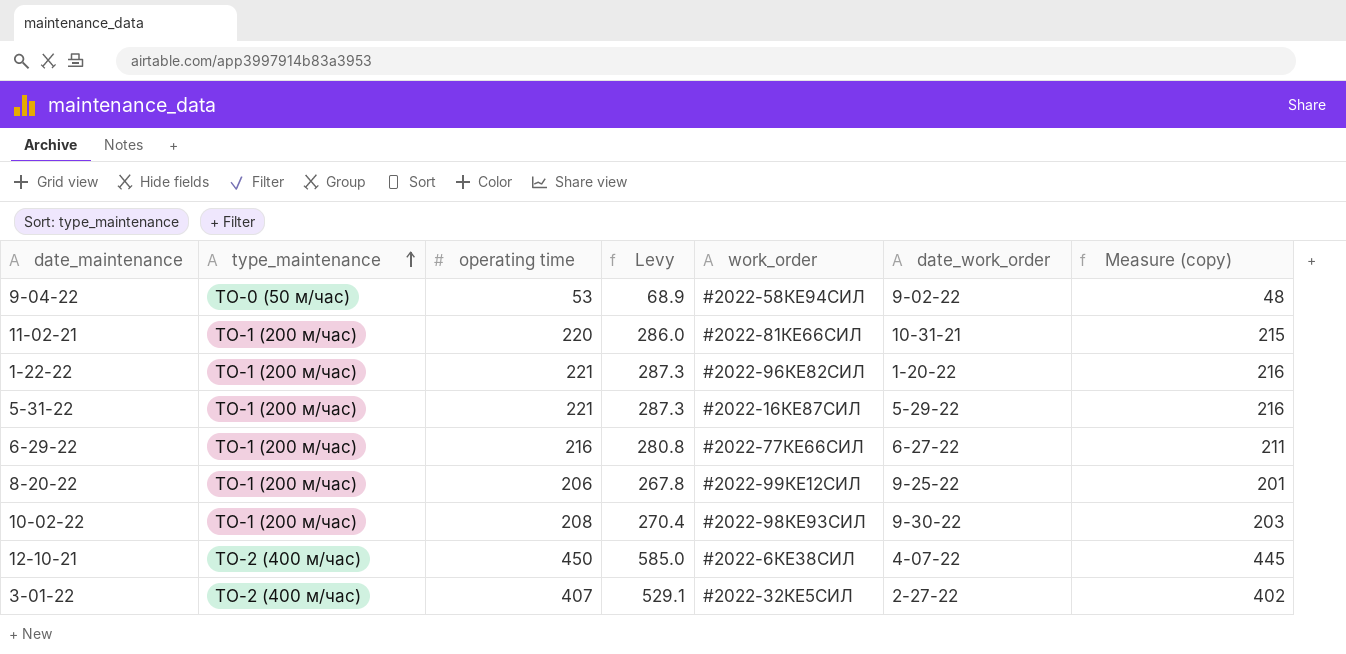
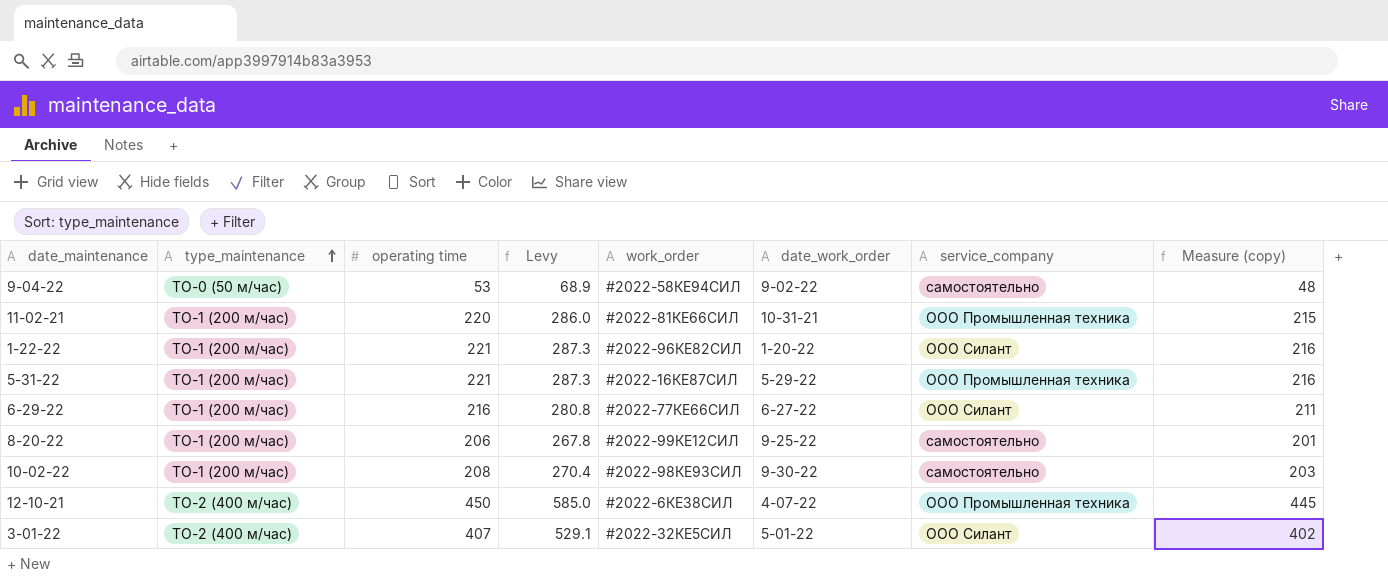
column service_company | position: none -> 7
3-01-22 | date_work_order: 2-27-22 -> 5-01-22

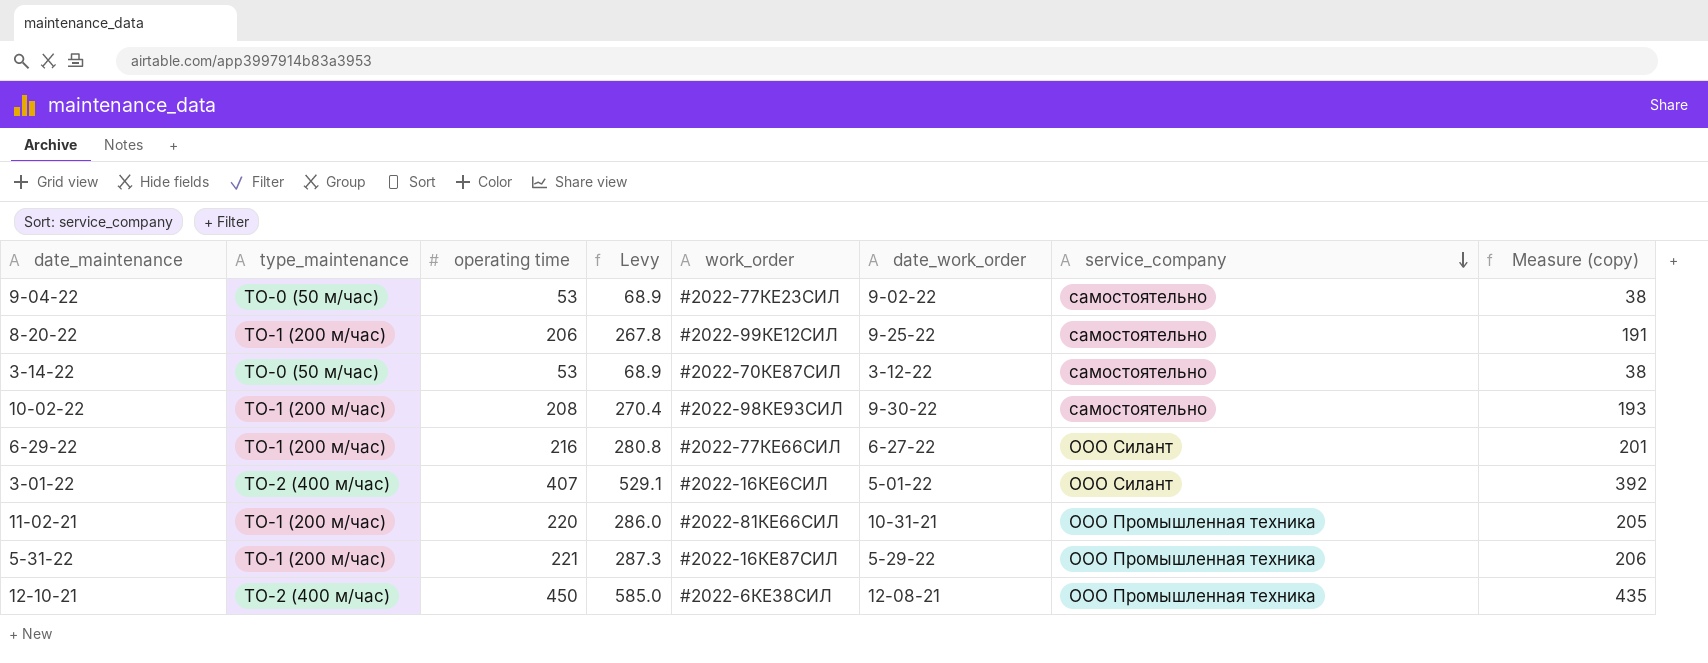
row order: type_maintenance ascending -> service_company descending
column Measure (copy) | formula: [operating time] - 5 -> [operating time] - 15
row 1-22-22: ТО-1 (200 м/час) | 221 | 287.3 | #2022-96КЕ82СИЛ | 1-20-22 | ООО Силант | 216 -> none
9-04-22 | work_order: #2022-58КЕ94СИЛ -> #2022-77КЕ23СИЛ
row 3-14-22: none -> ТО-0 (50 м/час) | 53 | 68.9 | #2022-70КЕ87СИЛ | 3-12-22 | самостоятельно | 38
3-01-22 | work_order: #2022-32КЕ5СИЛ -> #2022-16КЕ6СИЛ
12-10-21 | date_work_order: 4-07-22 -> 12-08-21

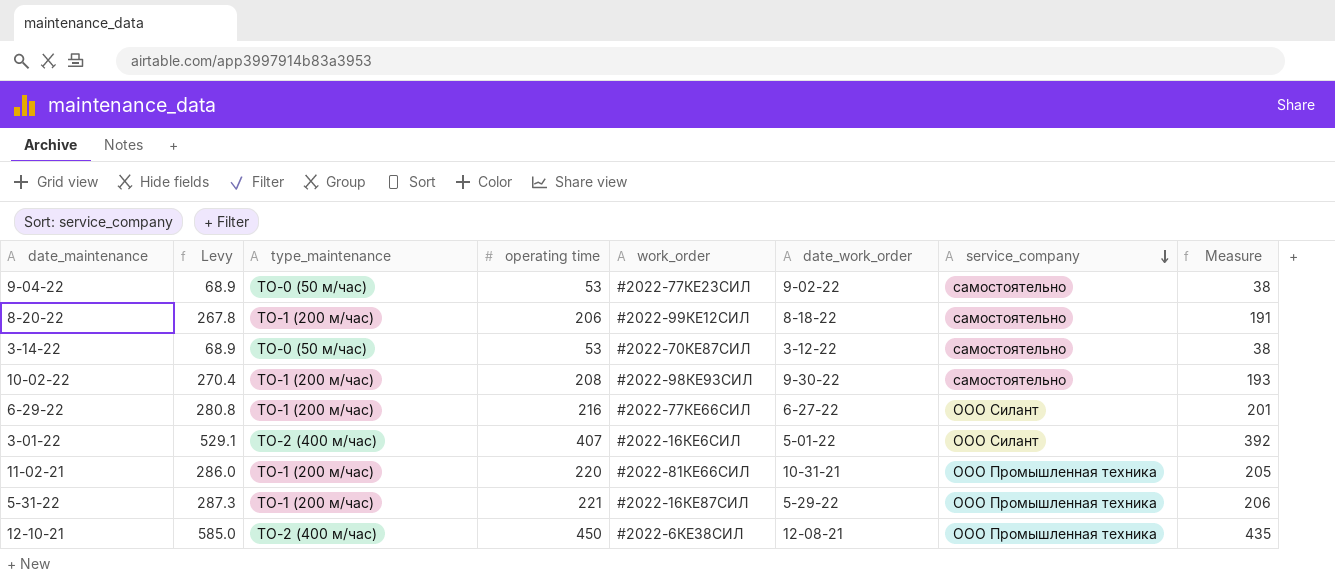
column Levy | position: 4 -> 2
column name: Measure (copy) -> Measure
8-20-22 | date_work_order: 9-25-22 -> 8-18-22

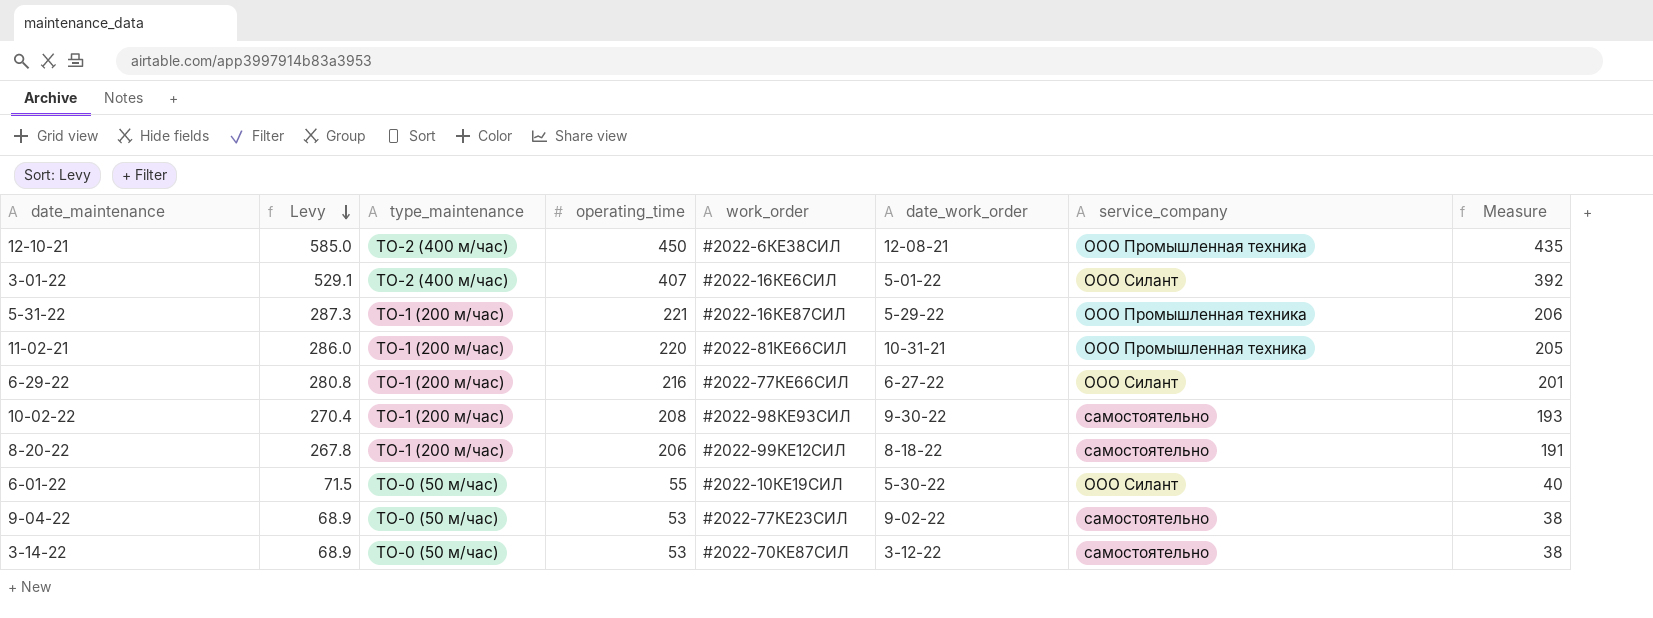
row order: service_company descending -> Levy descending
column name: operating time -> operating_time
row 6-01-22: none -> 71.5 | ТО-0 (50 м/час) | 55 | #2022-10КЕ19СИЛ | 5-30-22 | ООО Силант | 40

